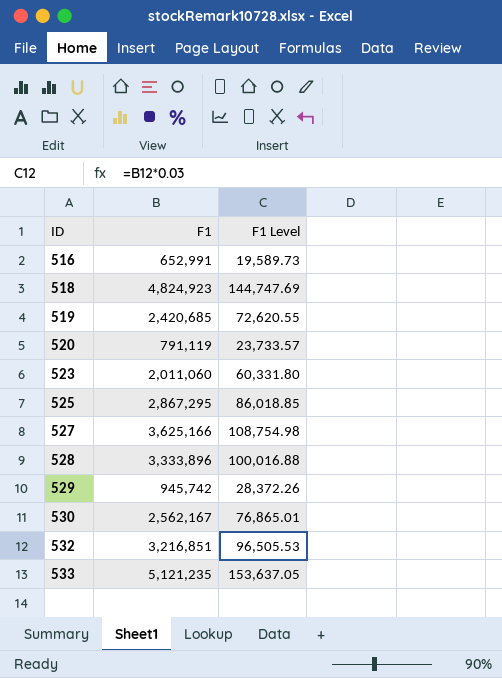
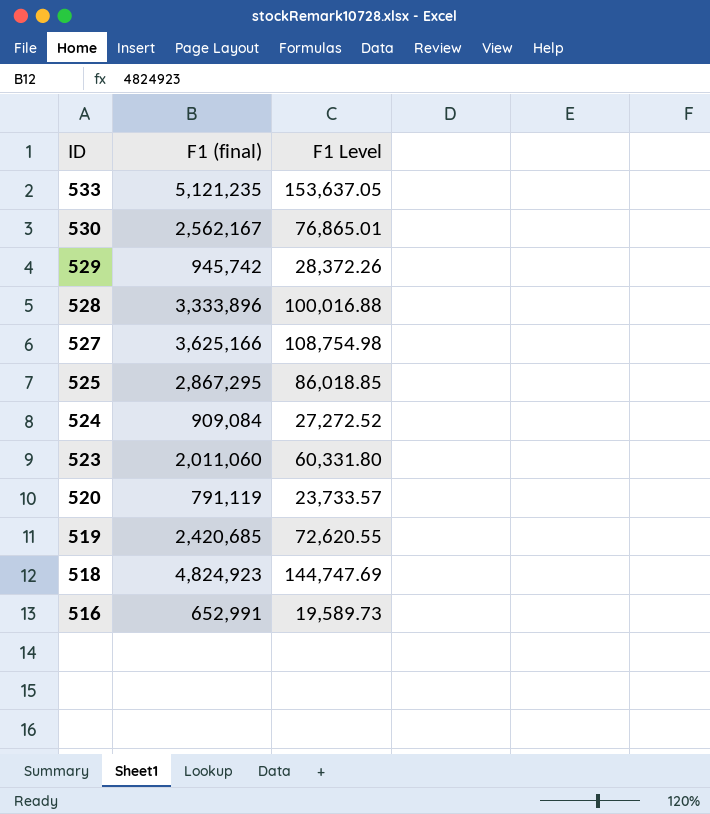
row order: ID ascending -> ID descending
column name: F1 -> F1 (final)
row 532: 3,216,851 | 96,505.53 -> none
row 524: none -> 909,084 | 27,272.52

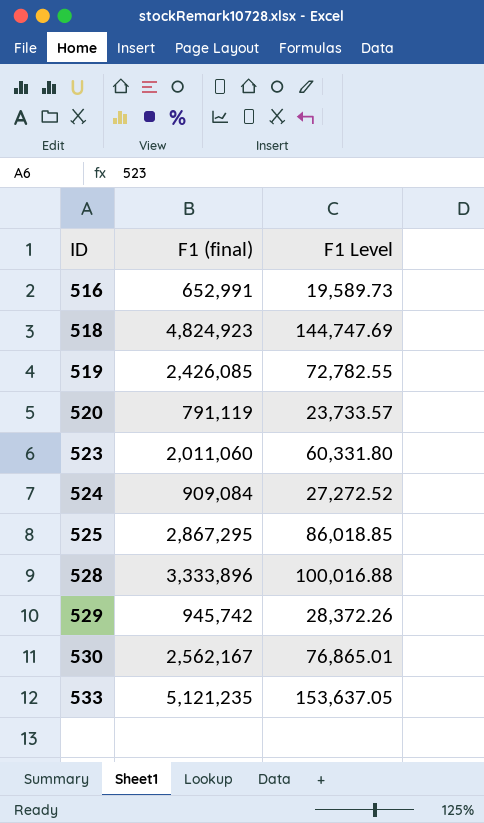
row order: ID descending -> ID ascending
row 527: 3,625,166 | 108,754.98 -> none
519 | F1 (final): 2,420,685 -> 2,426,085
519 | F1 Level: 72,620.55 -> 72,782.55

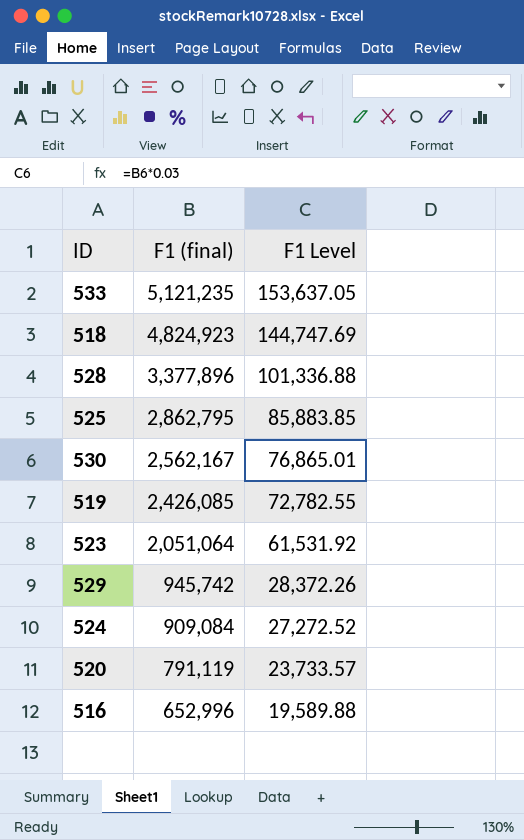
row order: ID ascending -> F1 (final) descending
528 | F1 (final): 3,333,896 -> 3,377,896
528 | F1 Level: 100,016.88 -> 101,336.88
525 | F1 (final): 2,867,295 -> 2,862,795
525 | F1 Level: 86,018.85 -> 85,883.85
523 | F1 (final): 2,011,060 -> 2,051,064
523 | F1 Level: 60,331.80 -> 61,531.92
516 | F1 (final): 652,991 -> 652,996
516 | F1 Level: 19,589.73 -> 19,589.88

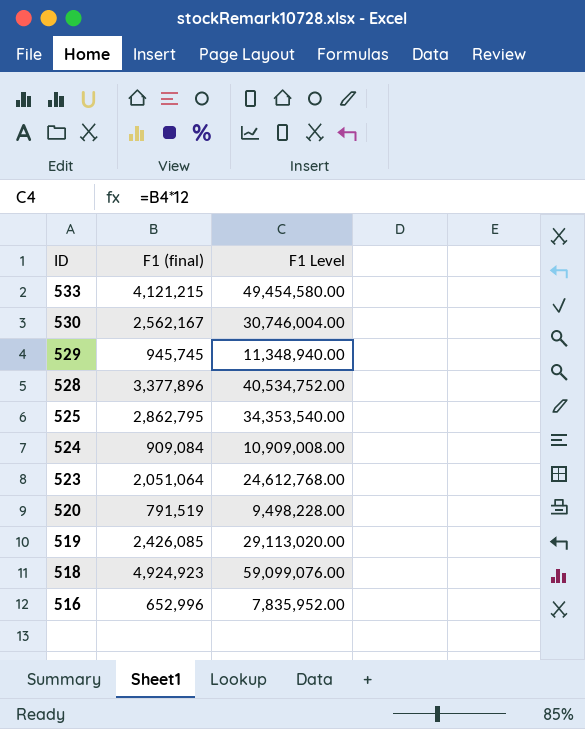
row order: F1 (final) descending -> ID descending
column F1 Level | formula: [F1 (final)] * 0.03 -> [F1 (final)] * 12
533 | F1 (final): 5,121,235 -> 4,121,215
529 | F1 (final): 945,742 -> 945,745
520 | F1 (final): 791,119 -> 791,519
518 | F1 (final): 4,824,923 -> 4,924,923

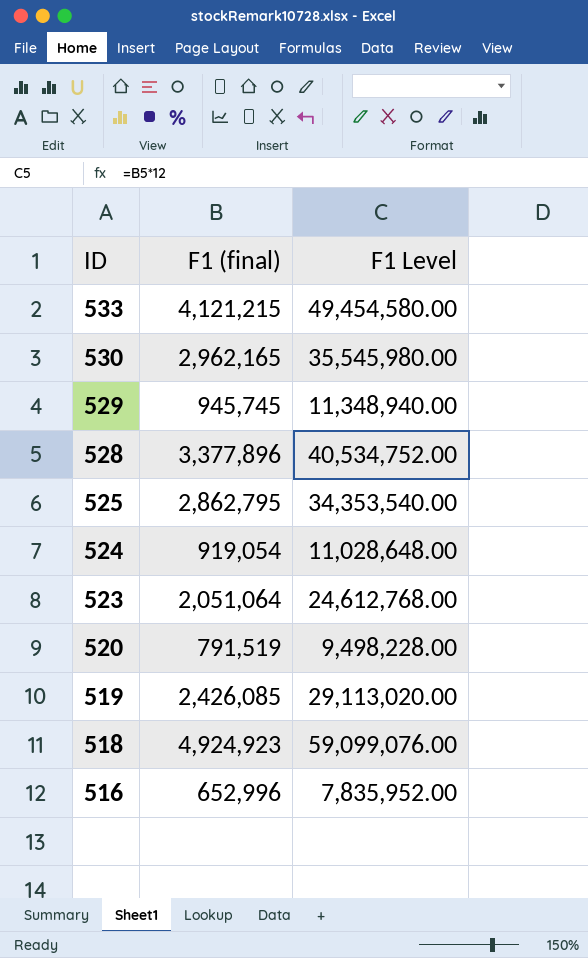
530 | F1 (final): 2,562,167 -> 2,962,165
530 | F1 Level: 30,746,004.00 -> 35,545,980.00
524 | F1 (final): 909,084 -> 919,054
524 | F1 Level: 10,909,008.00 -> 11,028,648.00

